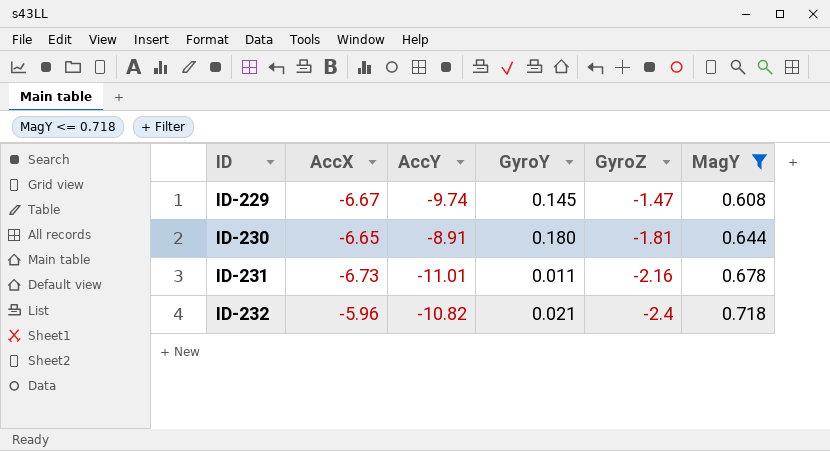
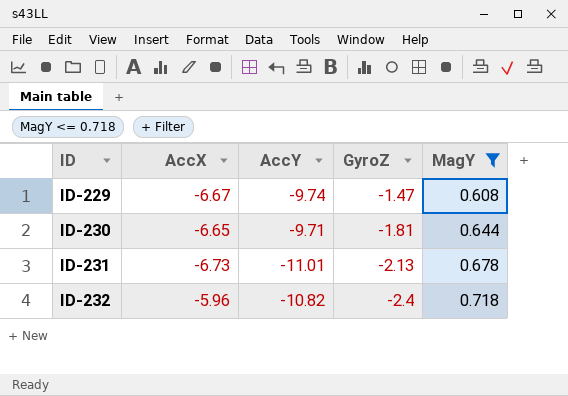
column GyroY | position: 4 -> none
ID-230 | AccY: -8.91 -> -9.71
ID-231 | GyroZ: -2.16 -> -2.13

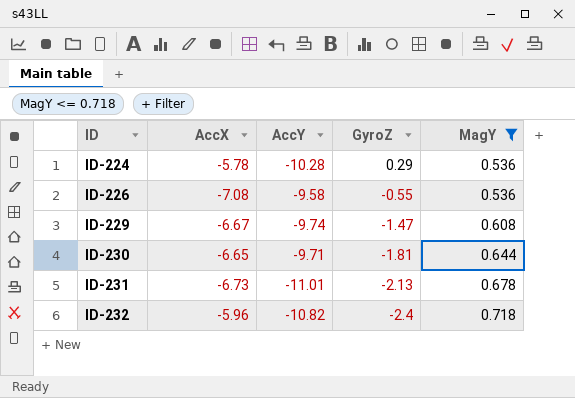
row ID-224: none -> -5.78 | -10.28 | 0.29 | 0.536
row ID-226: none -> -7.08 | -9.58 | -0.55 | 0.536

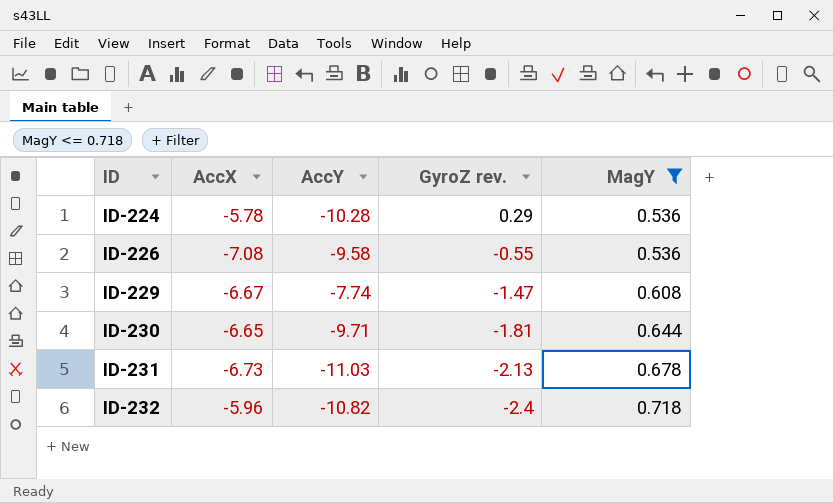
column name: GyroZ -> GyroZ rev.
ID-229 | AccY: -9.74 -> -7.74
ID-231 | AccY: -11.01 -> -11.03

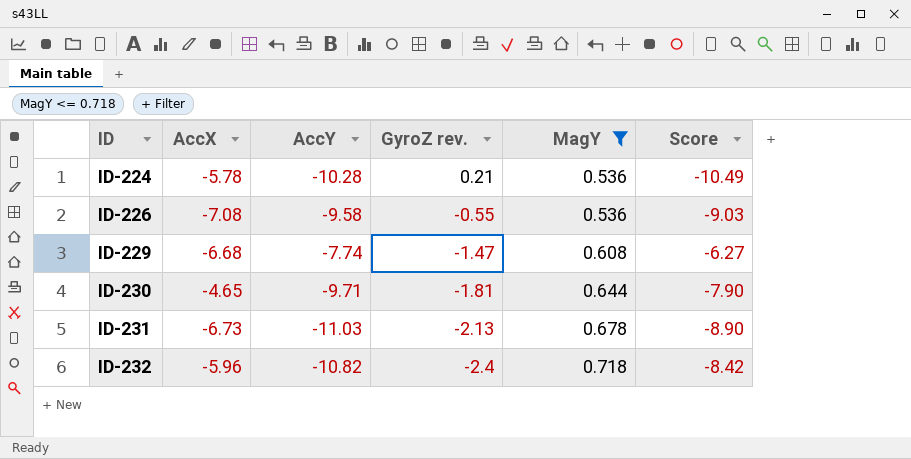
column Score | formula: none -> [AccY] - [GyroZ rev.]
ID-224 | GyroZ rev.: 0.29 -> 0.21
ID-229 | AccX: -6.67 -> -6.68
ID-230 | AccX: -6.65 -> -4.65

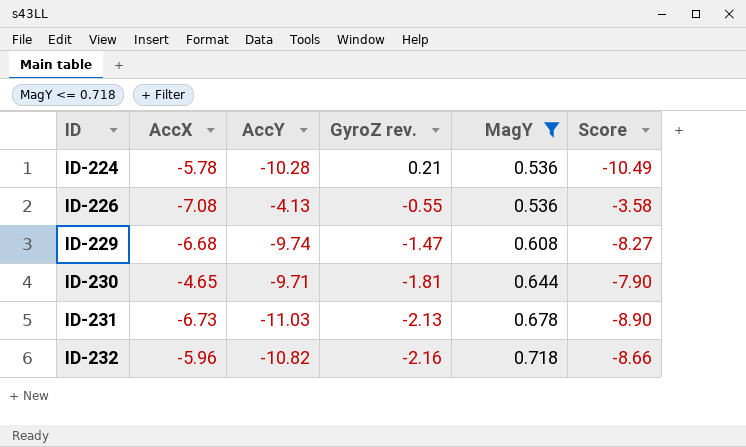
ID-226 | AccY: -9.58 -> -4.13
ID-226 | Score: -9.03 -> -3.58
ID-229 | AccY: -7.74 -> -9.74
ID-229 | Score: -6.27 -> -8.27
ID-232 | GyroZ rev.: -2.4 -> -2.16
ID-232 | Score: -8.42 -> -8.66

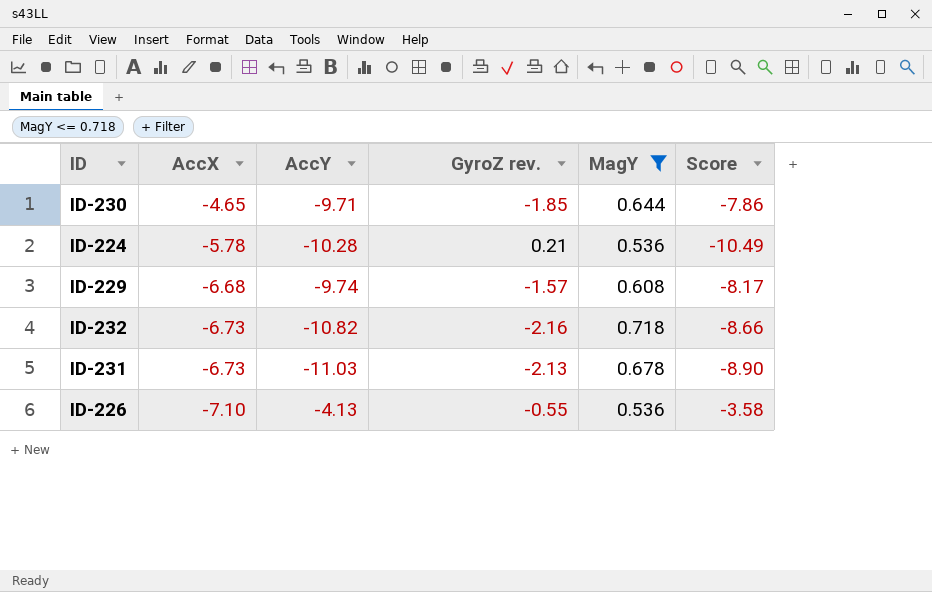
row order: ID ascending -> AccX descending
ID-230 | GyroZ rev.: -1.81 -> -1.85
ID-230 | Score: -7.90 -> -7.86
ID-229 | GyroZ rev.: -1.47 -> -1.57
ID-229 | Score: -8.27 -> -8.17
ID-232 | AccX: -5.96 -> -6.73
ID-226 | AccX: -7.08 -> -7.10

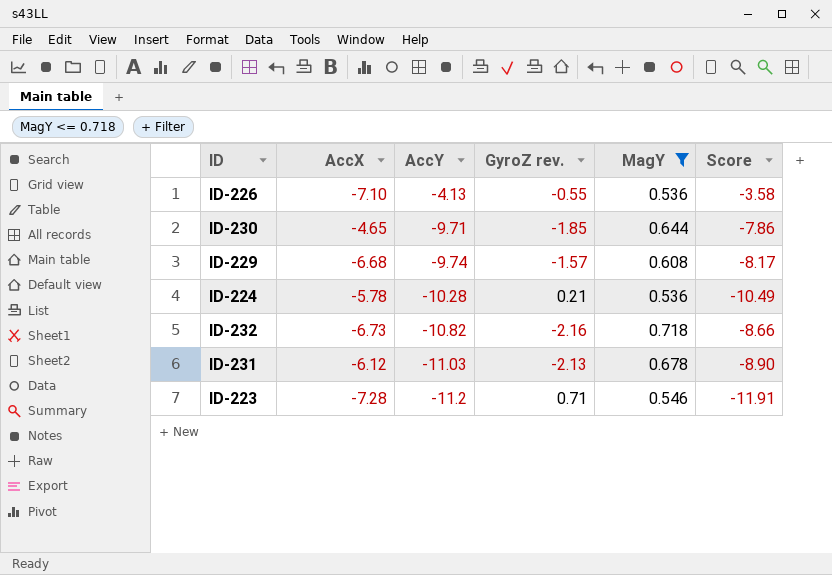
row order: AccX descending -> AccY descending
ID-231 | AccX: -6.73 -> -6.12
row ID-223: none -> -7.28 | -11.2 | 0.71 | 0.546 | -11.91

